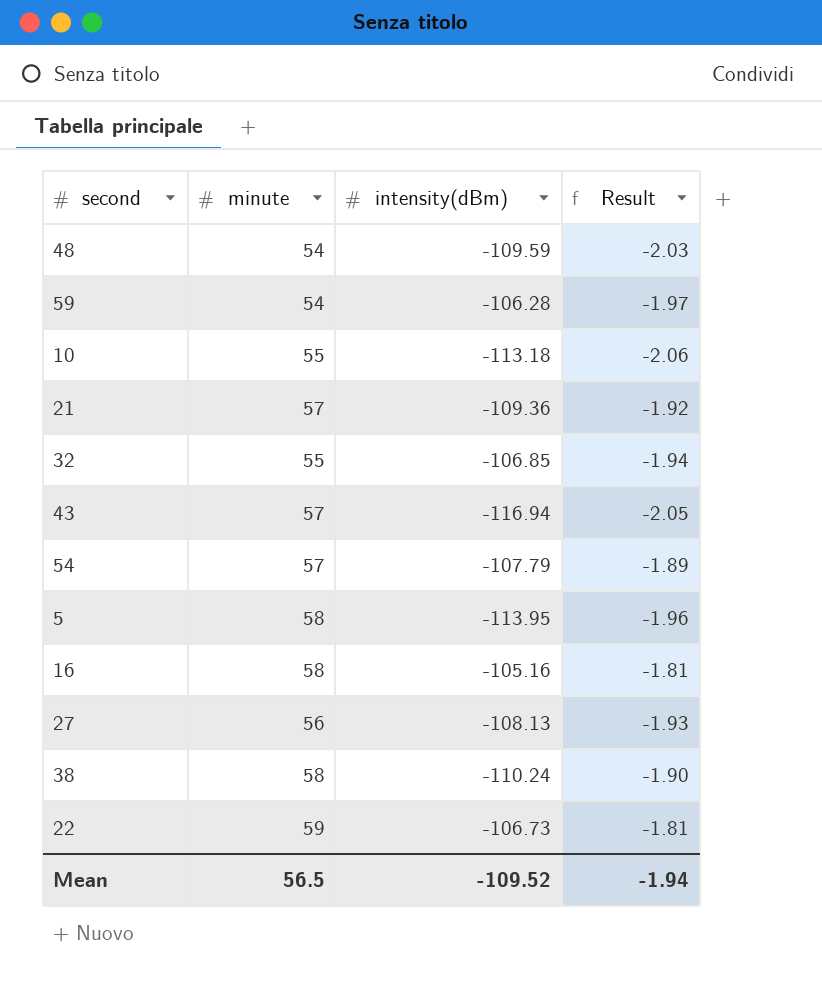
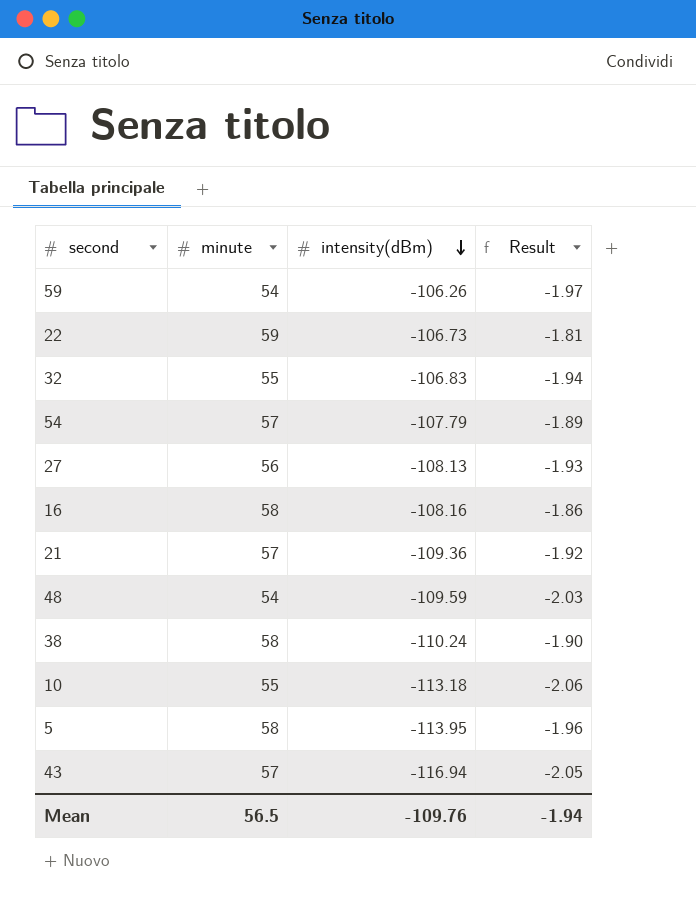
row order: none -> intensity(dBm) descending
59 | intensity(dBm): -106.28 -> -106.26
32 | intensity(dBm): -106.85 -> -106.83
16 | intensity(dBm): -105.16 -> -108.16
16 | Result: -1.81 -> -1.86
Mean | intensity(dBm): -109.52 -> -109.76

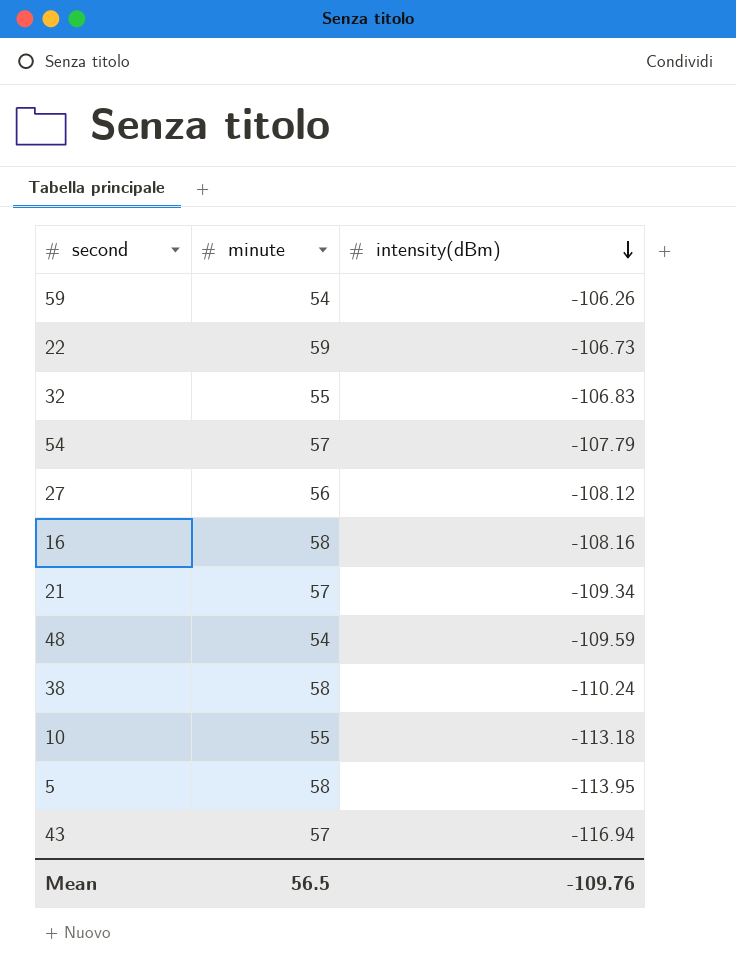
column Result | formula: [intensity(dBm)] / [minute] -> none
27 | intensity(dBm): -108.13 -> -108.12
21 | intensity(dBm): -109.36 -> -109.34

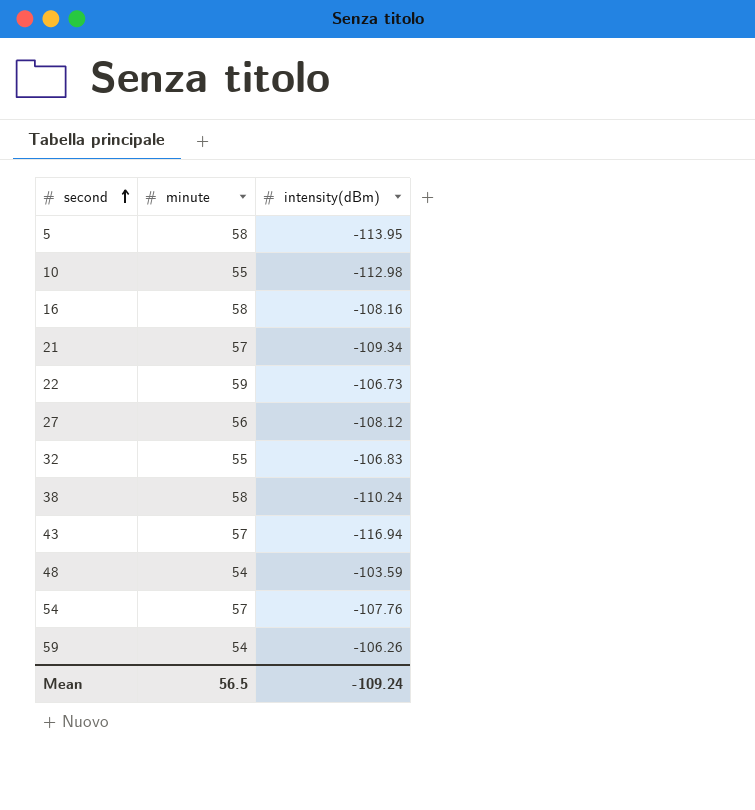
row order: intensity(dBm) descending -> second ascending
10 | intensity(dBm): -113.18 -> -112.98
48 | intensity(dBm): -109.59 -> -103.59
54 | intensity(dBm): -107.79 -> -107.76
Mean | intensity(dBm): -109.76 -> -109.24

